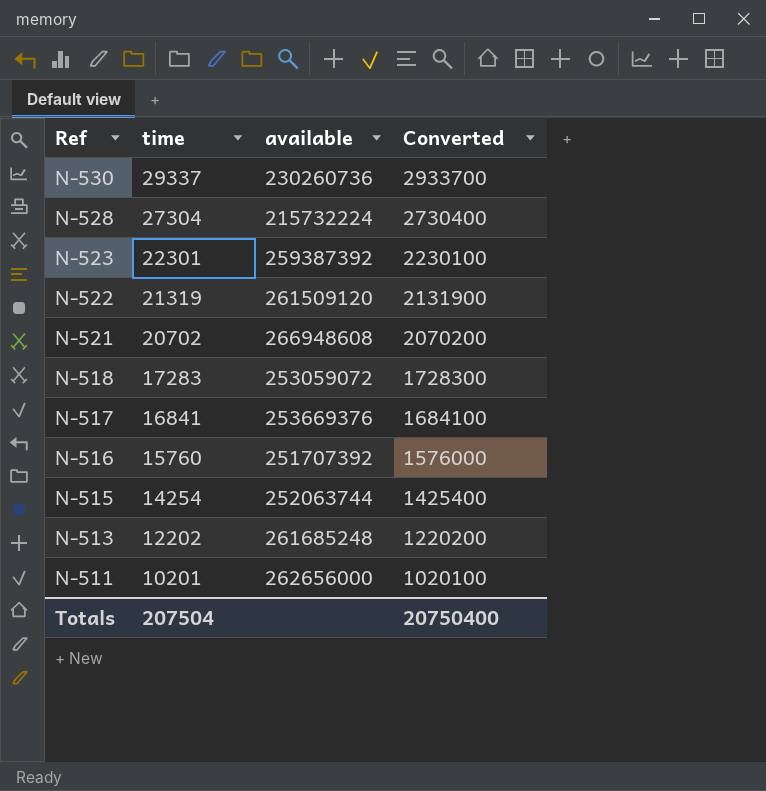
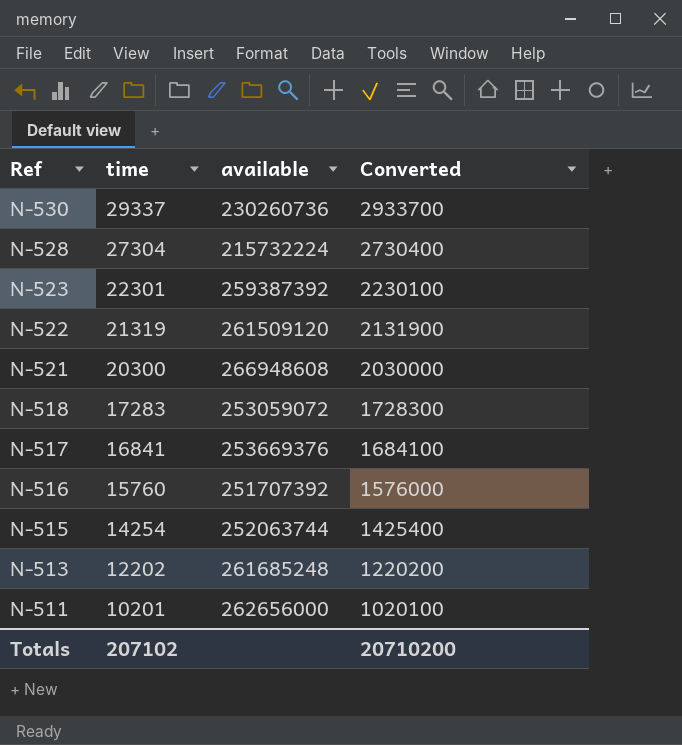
N-521 | time: 20702 -> 20300
N-521 | Converted: 2070200 -> 2030000
Totals | time: 207504 -> 207102
Totals | Converted: 20750400 -> 20710200

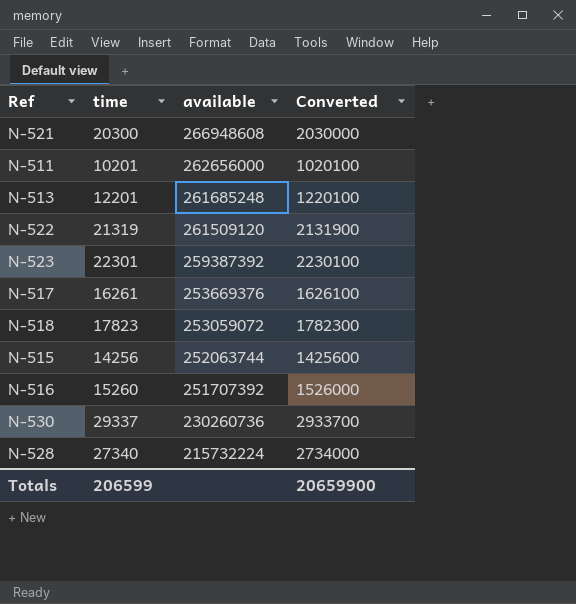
row order: Ref descending -> available descending
N-513 | time: 12202 -> 12201
N-513 | Converted: 1220200 -> 1220100
N-517 | time: 16841 -> 16261
N-517 | Converted: 1684100 -> 1626100
N-518 | time: 17283 -> 17823
N-518 | Converted: 1728300 -> 1782300
N-515 | time: 14254 -> 14256
N-515 | Converted: 1425400 -> 1425600
N-516 | time: 15760 -> 15260
N-516 | Converted: 1576000 -> 1526000
N-528 | time: 27304 -> 27340
N-528 | Converted: 2730400 -> 2734000
Totals | time: 207102 -> 206599
Totals | Converted: 20710200 -> 20659900

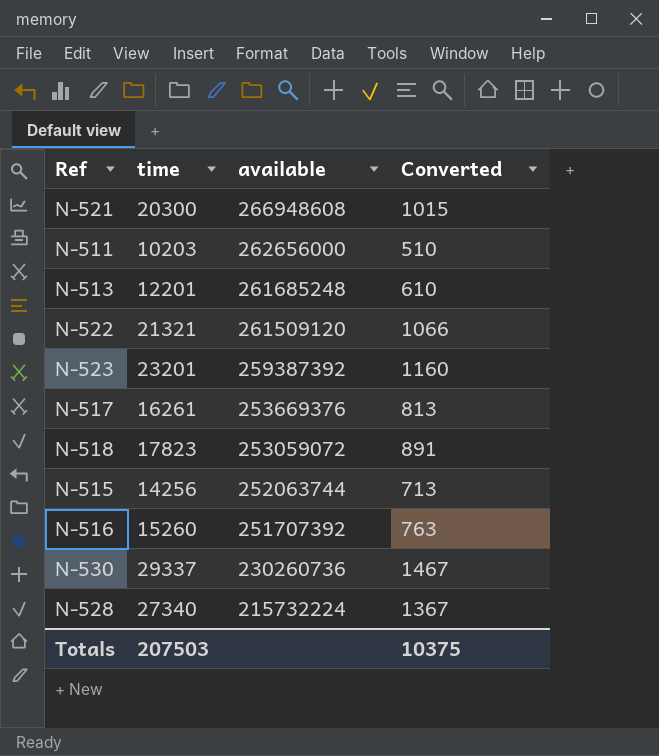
column Converted | formula: [time] * 100 -> [time] * 0.05
N-511 | time: 10201 -> 10203
N-522 | time: 21319 -> 21321
N-523 | time: 22301 -> 23201
Totals | time: 206599 -> 207503
Totals | Converted: 20659900 -> 10375

